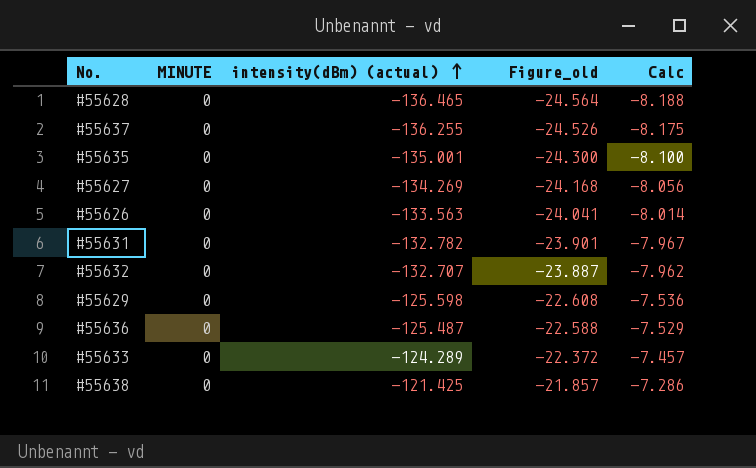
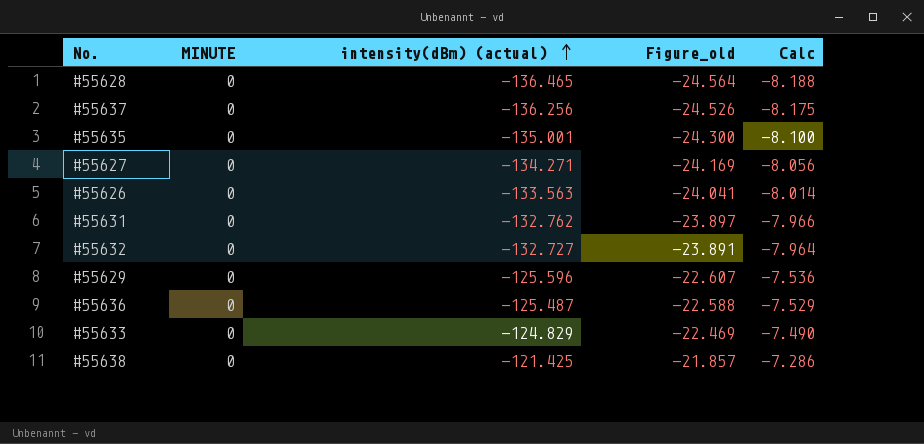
#55637 | intensity(dBm) (actual): -136.255 -> -136.256
#55627 | intensity(dBm) (actual): -134.269 -> -134.271
#55627 | Figure_old: -24.168 -> -24.169
#55631 | intensity(dBm) (actual): -132.782 -> -132.762
#55631 | Figure_old: -23.901 -> -23.897
#55631 | Calc: -7.967 -> -7.966
#55632 | intensity(dBm) (actual): -132.707 -> -132.727
#55632 | Figure_old: -23.887 -> -23.891
#55632 | Calc: -7.962 -> -7.964
#55629 | intensity(dBm) (actual): -125.598 -> -125.596
#55629 | Figure_old: -22.608 -> -22.607
#55633 | intensity(dBm) (actual): -124.289 -> -124.829
#55633 | Figure_old: -22.372 -> -22.469
#55633 | Calc: -7.457 -> -7.490

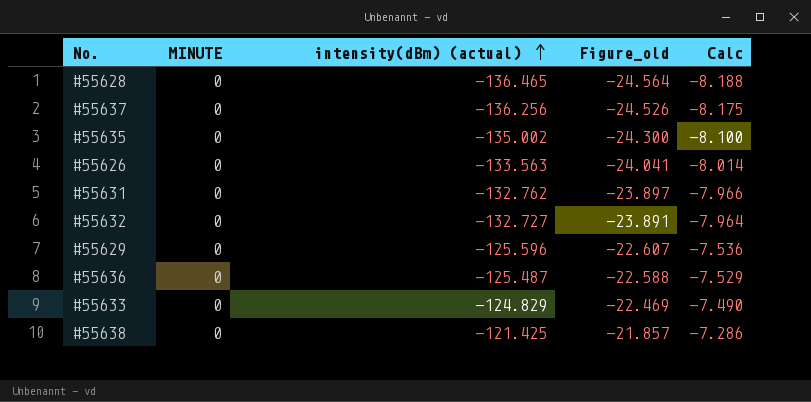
row #55627: 0 | -134.271 | -24.169 | -8.056 -> none
#55635 | intensity(dBm) (actual): -135.001 -> -135.002

